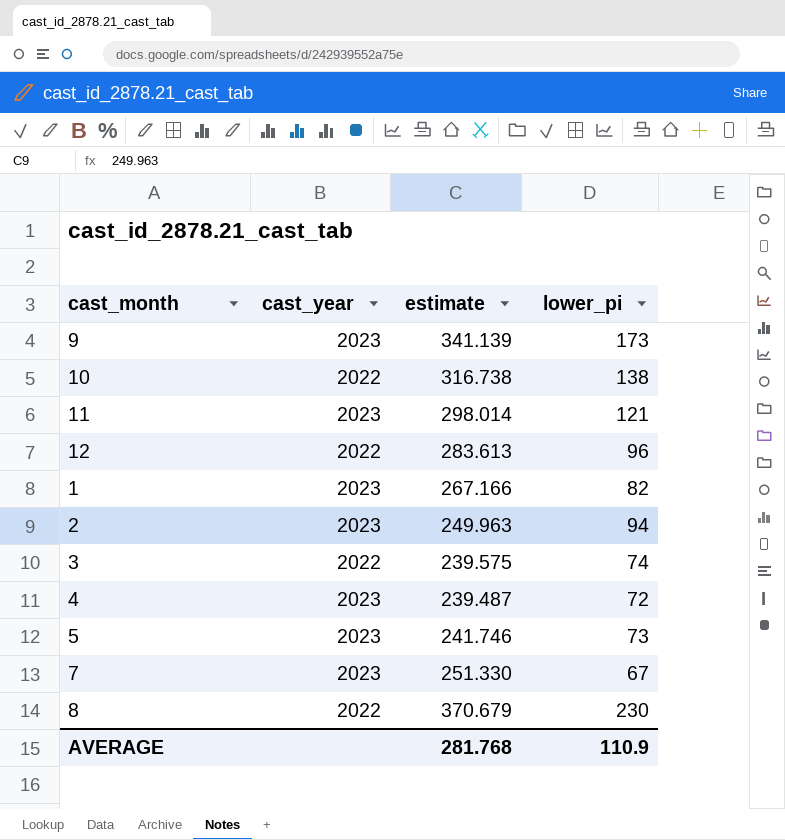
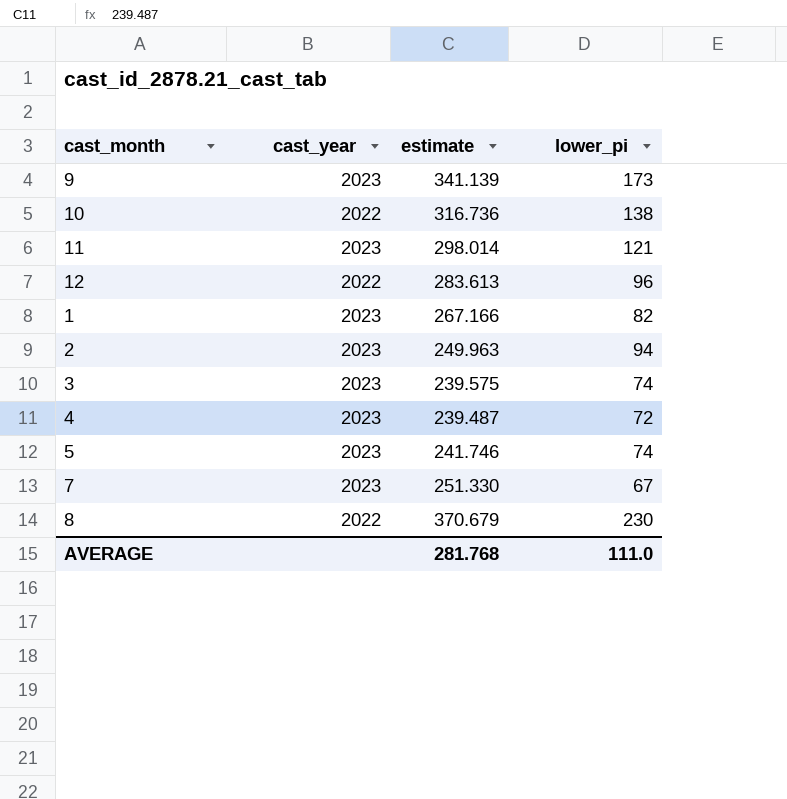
10 | estimate: 316.738 -> 316.736
3 | cast_year: 2022 -> 2023
5 | lower_pi: 73 -> 74
AVERAGE | lower_pi: 110.9 -> 111.0

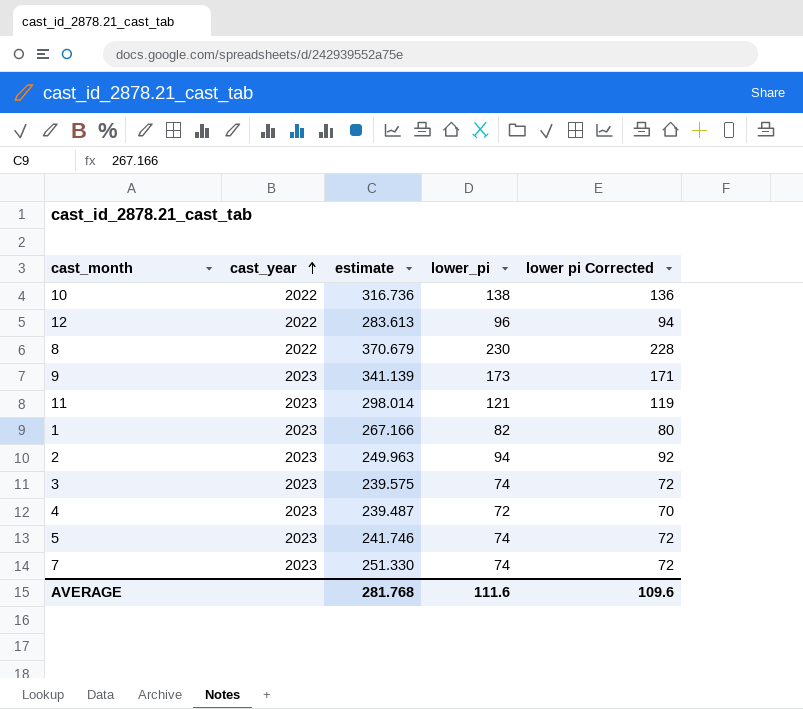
row order: none -> cast_year ascending
column lower pi Corrected | formula: none -> [lower_pi] - 2
7 | lower_pi: 67 -> 74
AVERAGE | lower_pi: 111.0 -> 111.6

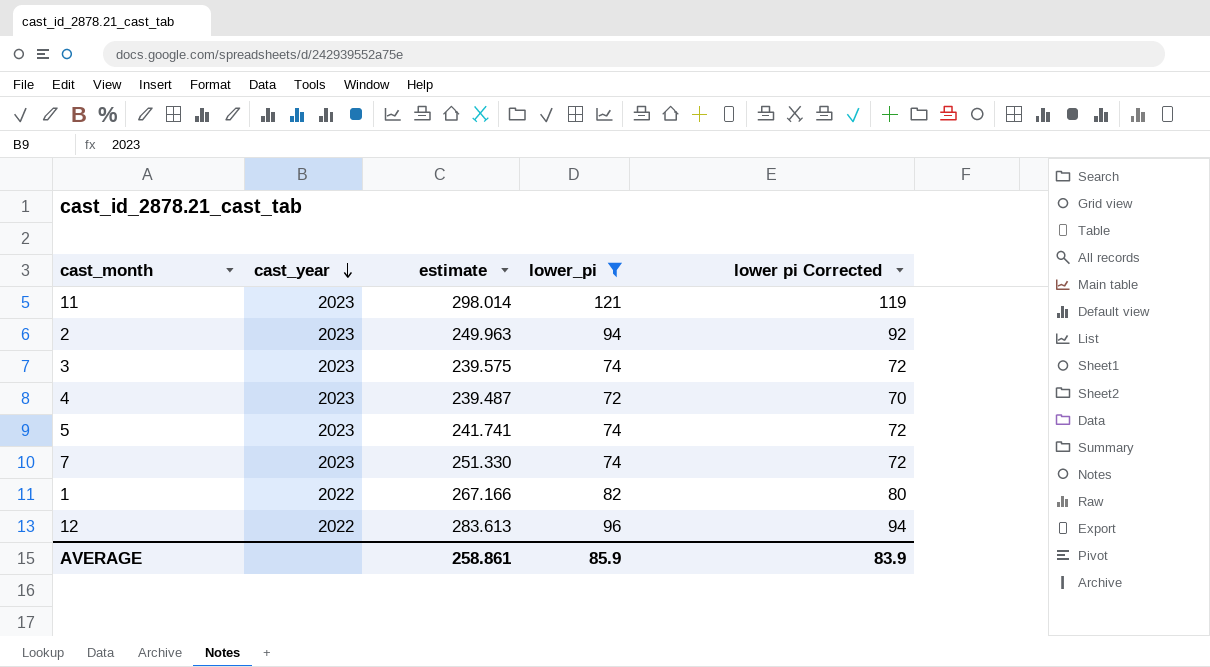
filter: none -> lower_pi <= 121
row order: cast_year ascending -> cast_year descending
5 | estimate: 241.746 -> 241.741
1 | cast_year: 2023 -> 2022
AVERAGE | estimate: 281.768 -> 258.861
AVERAGE | lower_pi: 111.6 -> 85.9
AVERAGE | lower pi Corrected: 109.6 -> 83.9

